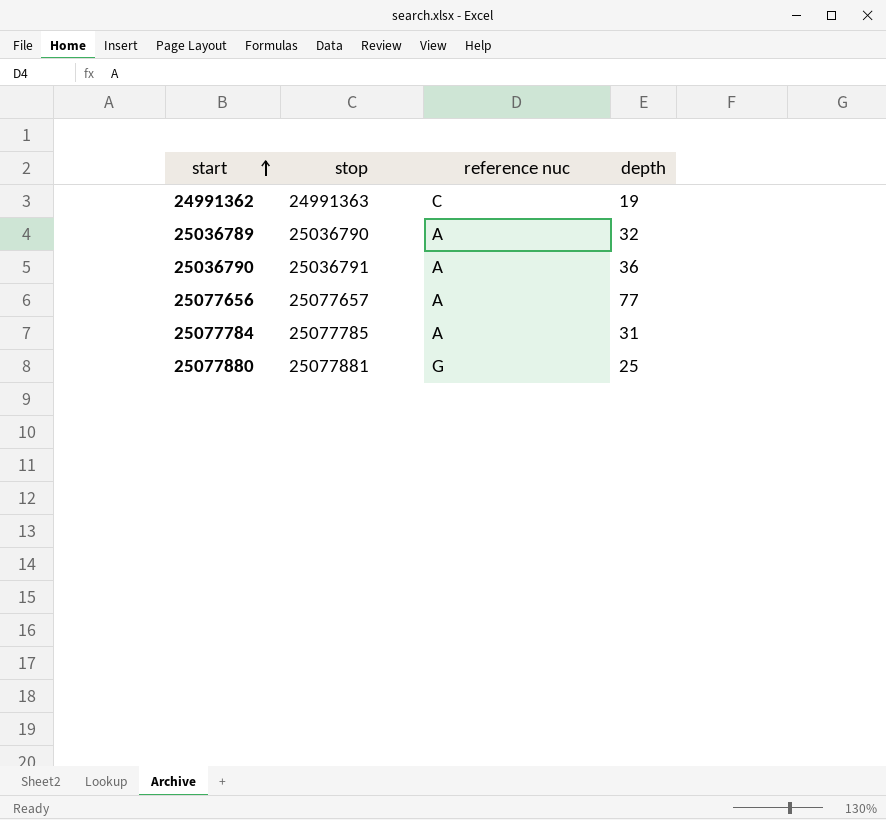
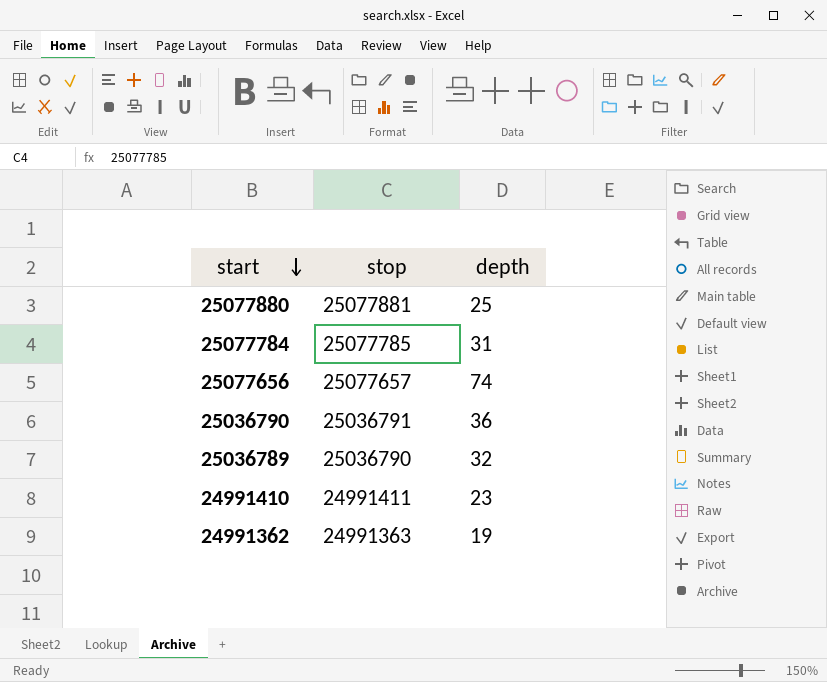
row order: start ascending -> start descending
column reference nuc | position: 3 -> none
25077656 | depth: 77 -> 74
row 24991410: none -> 24991411 | 23

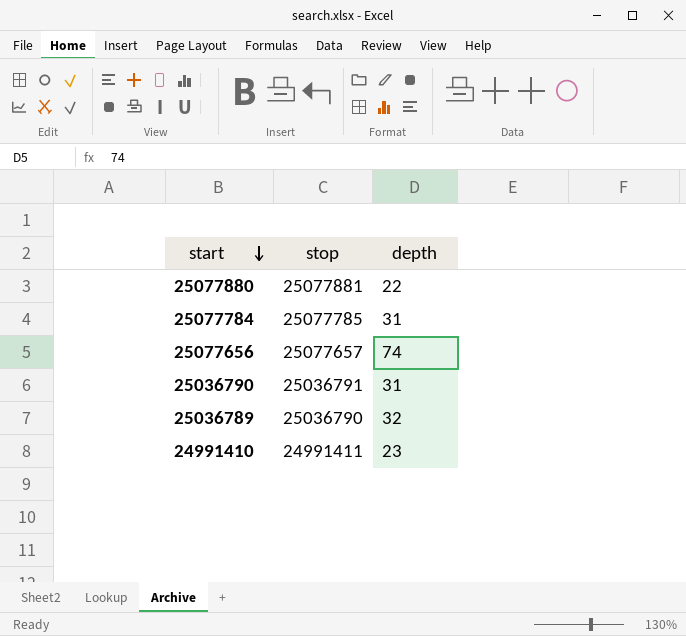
row 24991362: 24991363 | 19 -> none
25077880 | depth: 25 -> 22
25036790 | depth: 36 -> 31

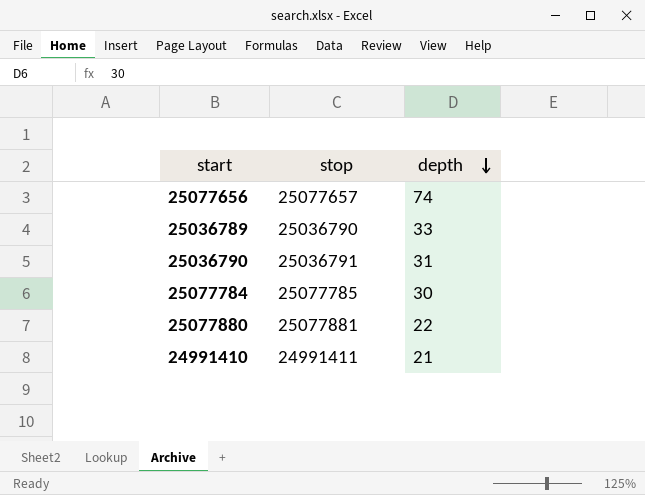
row order: start descending -> depth descending
25036789 | depth: 32 -> 33
25077784 | depth: 31 -> 30
24991410 | depth: 23 -> 21

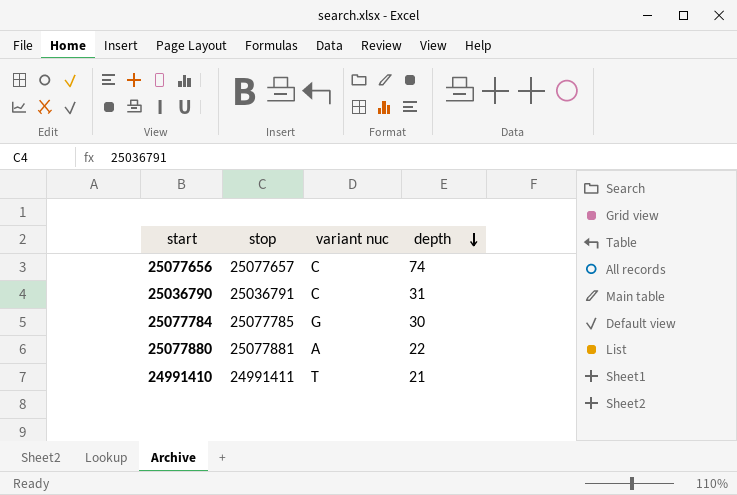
column variant nuc | position: none -> 3
row 25036789: 25036790 | 33 -> none

